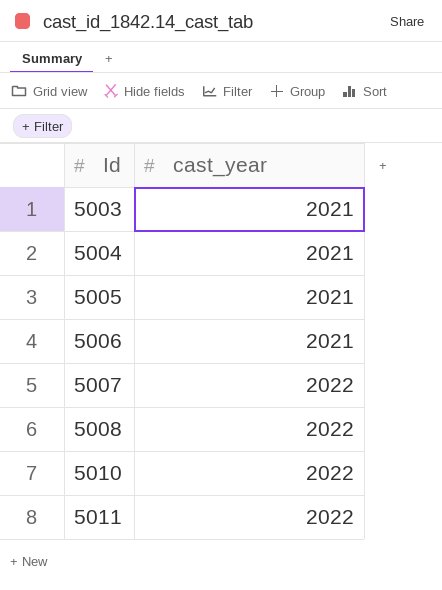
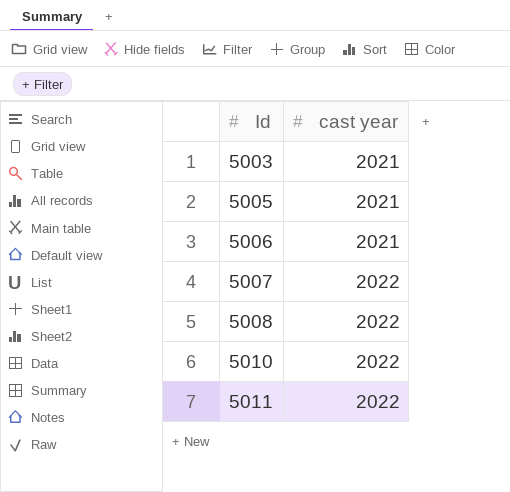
column name: cast_year -> cast year
row 5004: 2021 -> none

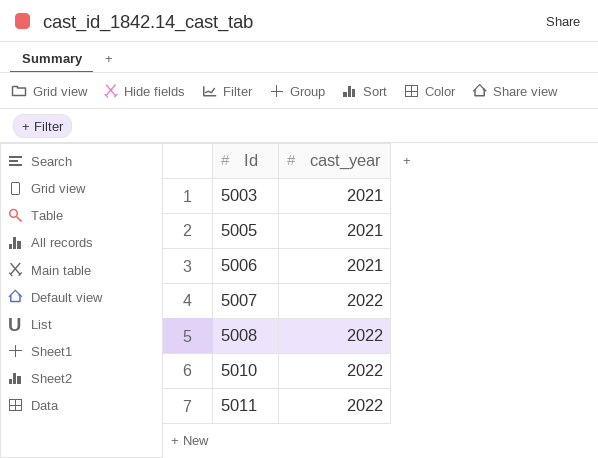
column name: cast year -> cast_year

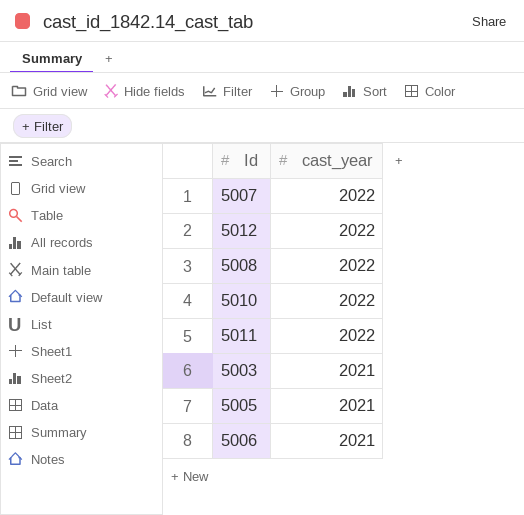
row order: Id ascending -> cast_year descending
row 5012: none -> 2022

